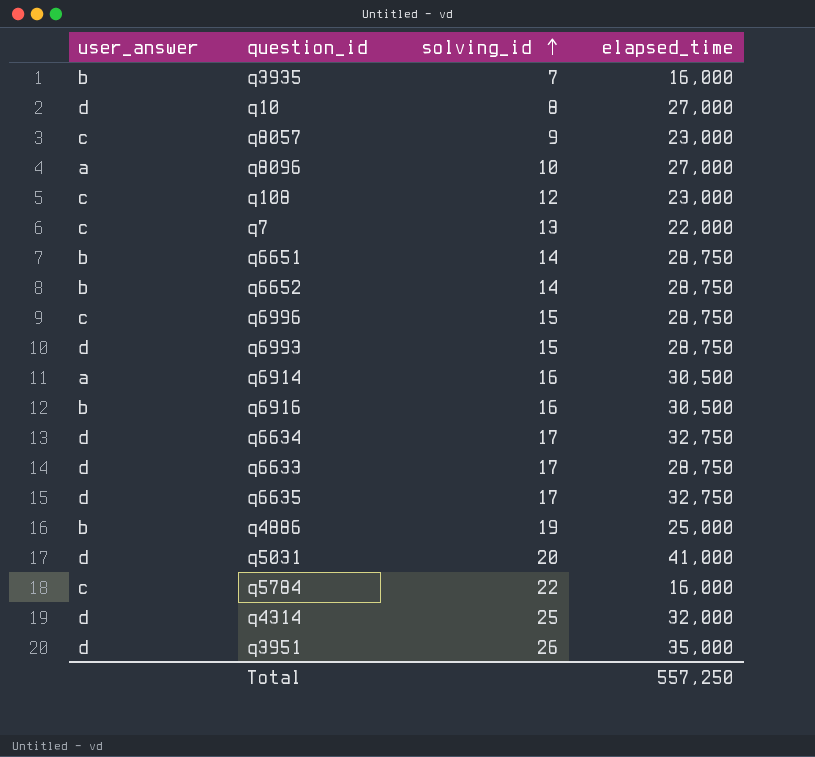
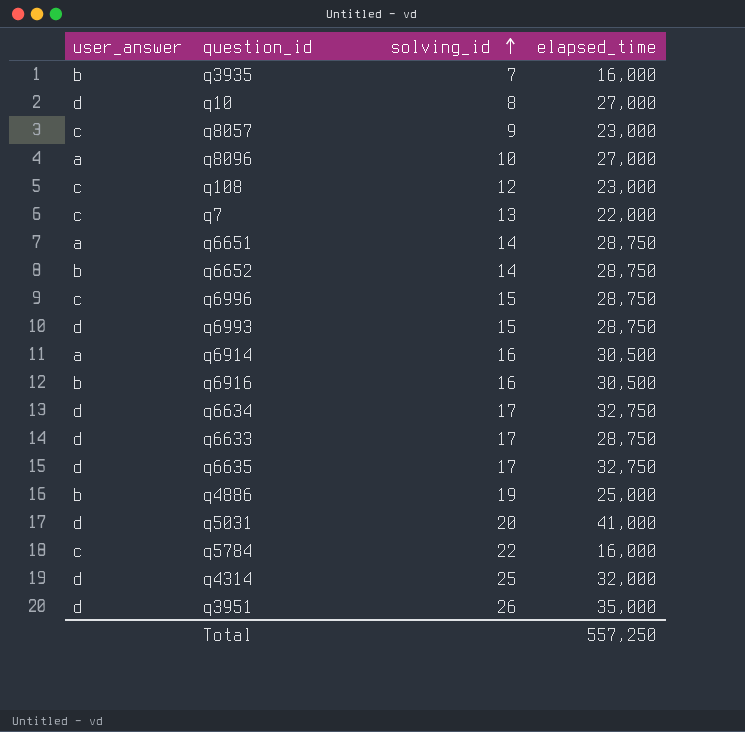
q6651 | user_answer: b -> a

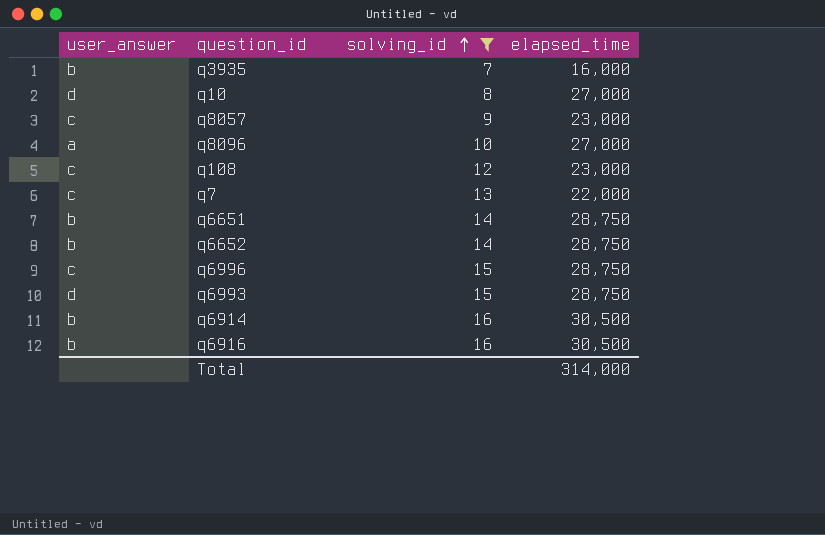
filter: none -> solving_id <= 16
q6651 | user_answer: a -> b
q6914 | user_answer: a -> b
Total | elapsed_time: 557,250 -> 314,000

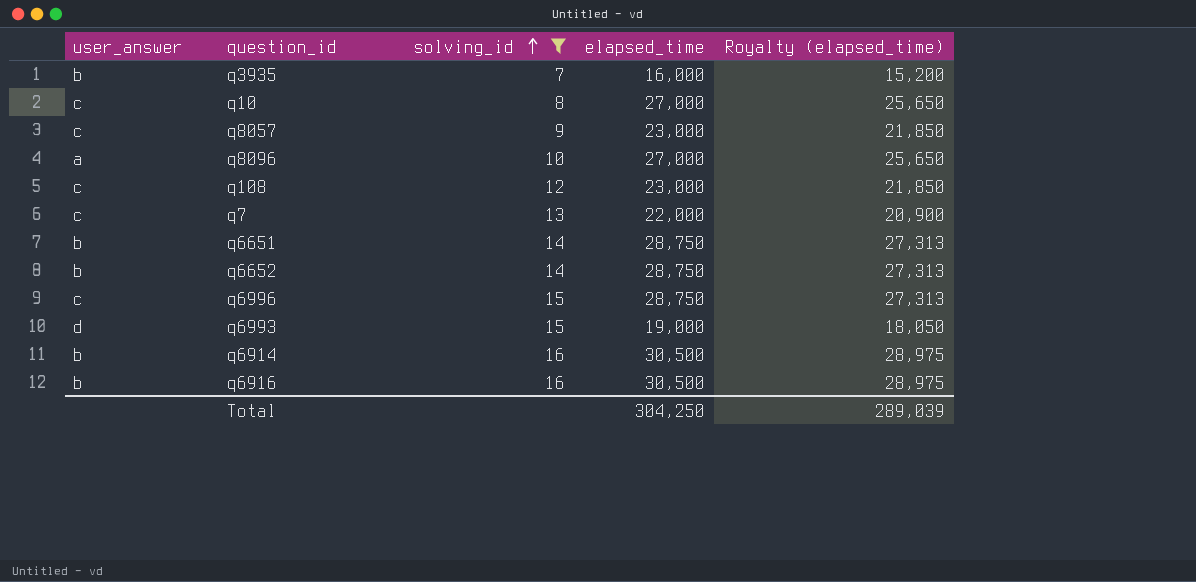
column Royalty (elapsed_time) | formula: none -> [elapsed_time] * 0.95
q10 | user_answer: d -> c
q6993 | elapsed_time: 28,750 -> 19,000
Total | elapsed_time: 314,000 -> 304,250

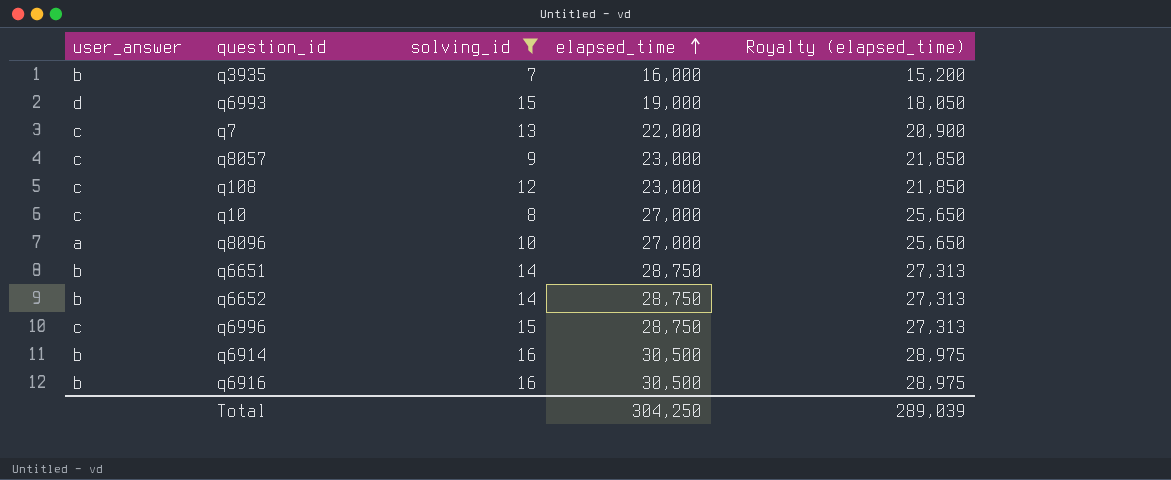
row order: solving_id ascending -> elapsed_time ascending

